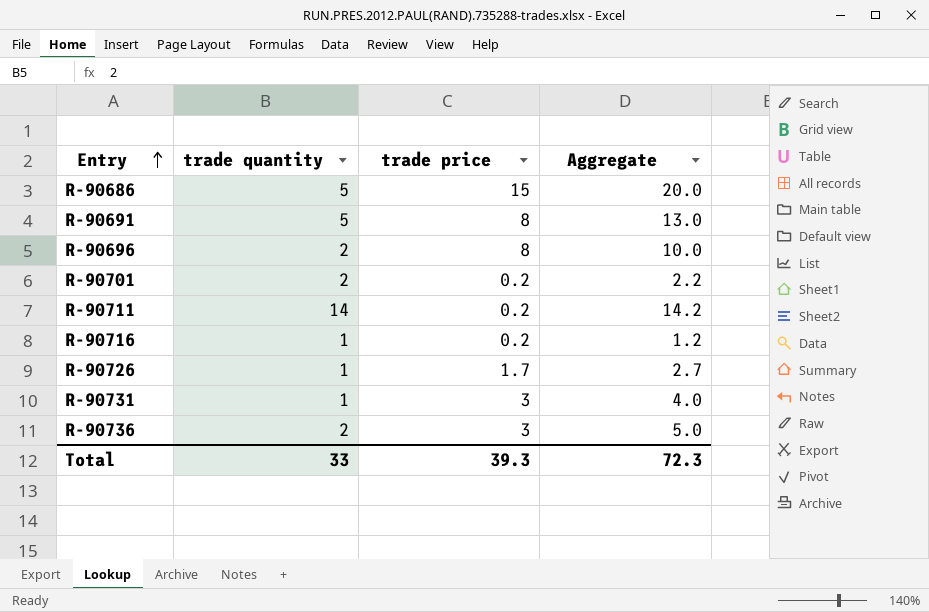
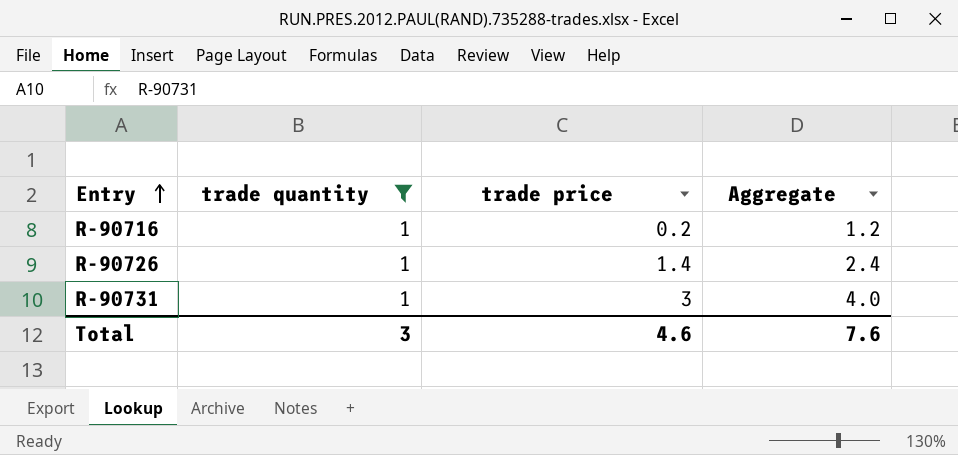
filter: none -> trade quantity = 1
R-90726 | trade price: 1.7 -> 1.4
R-90726 | Aggregate: 2.7 -> 2.4
Total | trade quantity: 33 -> 3
Total | trade price: 39.3 -> 4.6
Total | Aggregate: 72.3 -> 7.6

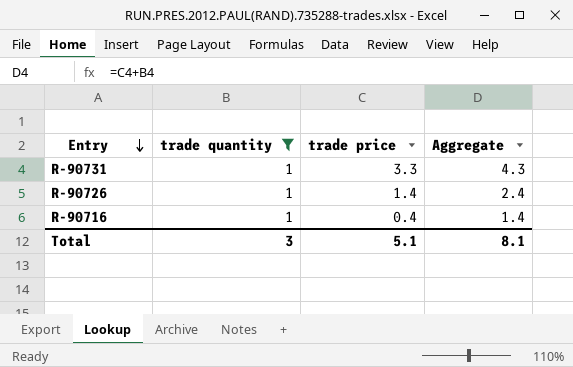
row order: Entry ascending -> Entry descending
R-90731 | trade price: 3 -> 3.3
R-90731 | Aggregate: 4.0 -> 4.3
R-90716 | trade price: 0.2 -> 0.4
R-90716 | Aggregate: 1.2 -> 1.4
Total | trade price: 4.6 -> 5.1
Total | Aggregate: 7.6 -> 8.1

